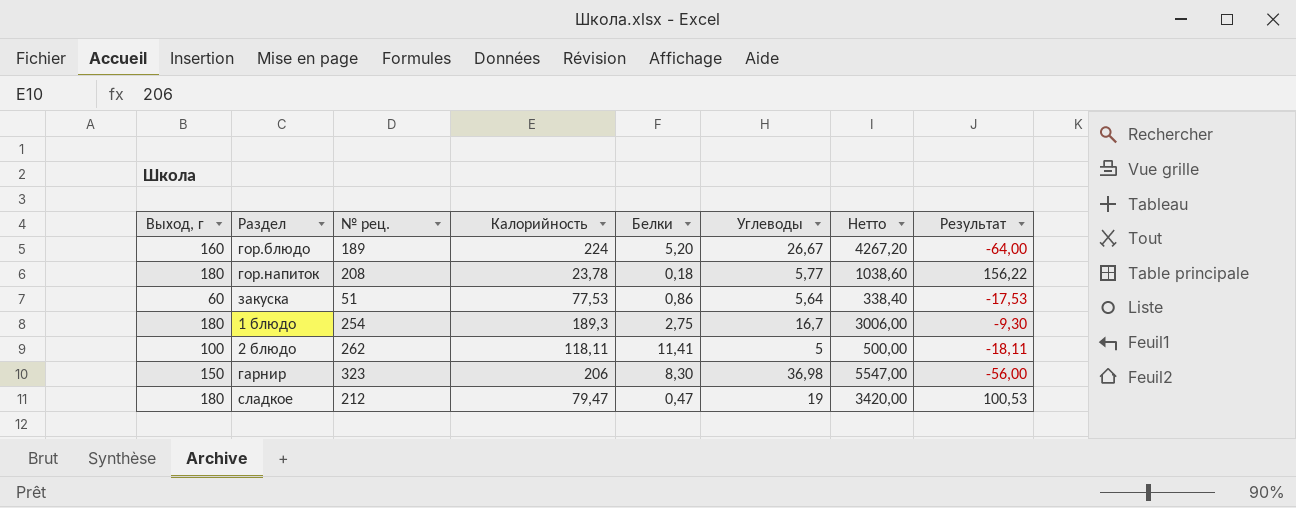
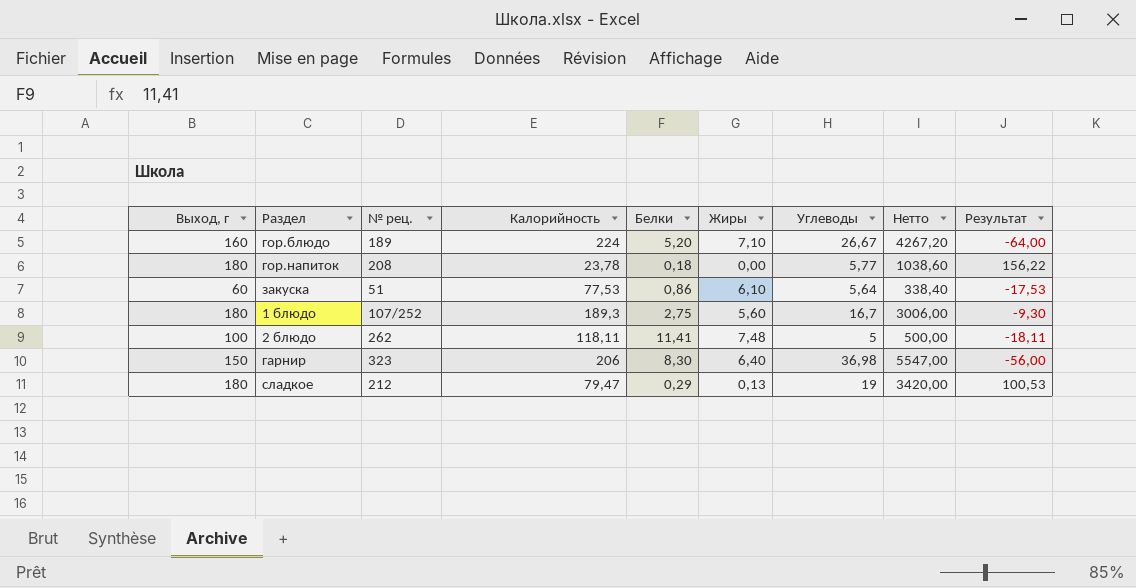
column Жиры | position: none -> 6
1 блюдо | № рец.: 254 -> 107/252
сладкое | Белки: 0,47 -> 0,29

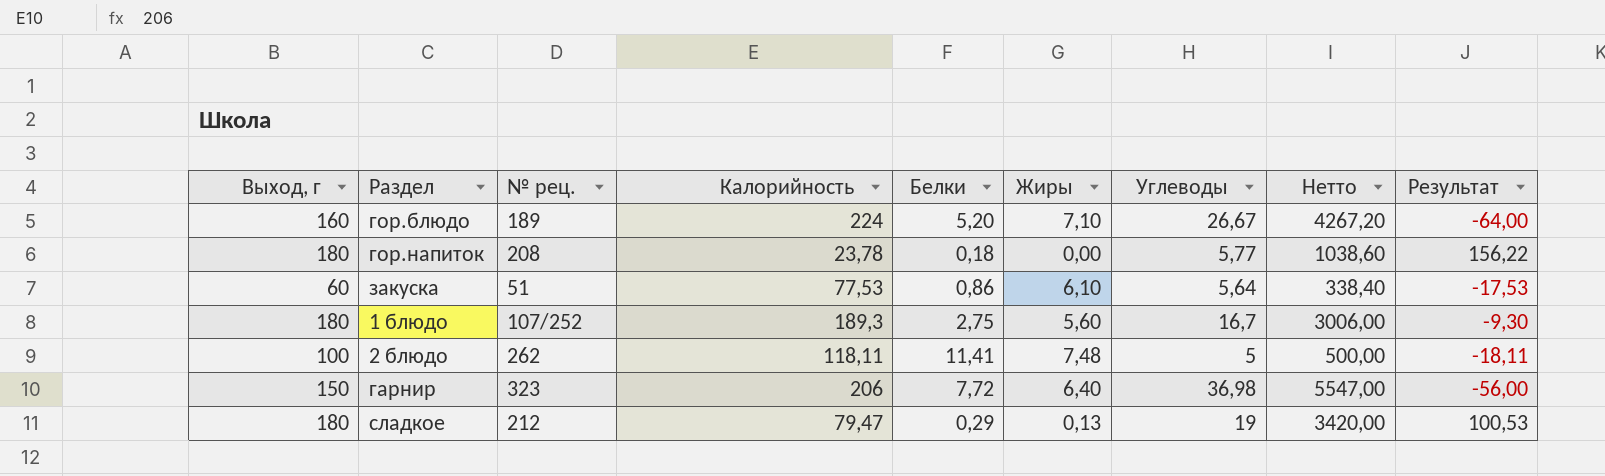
гарнир | Белки: 8,30 -> 7,72

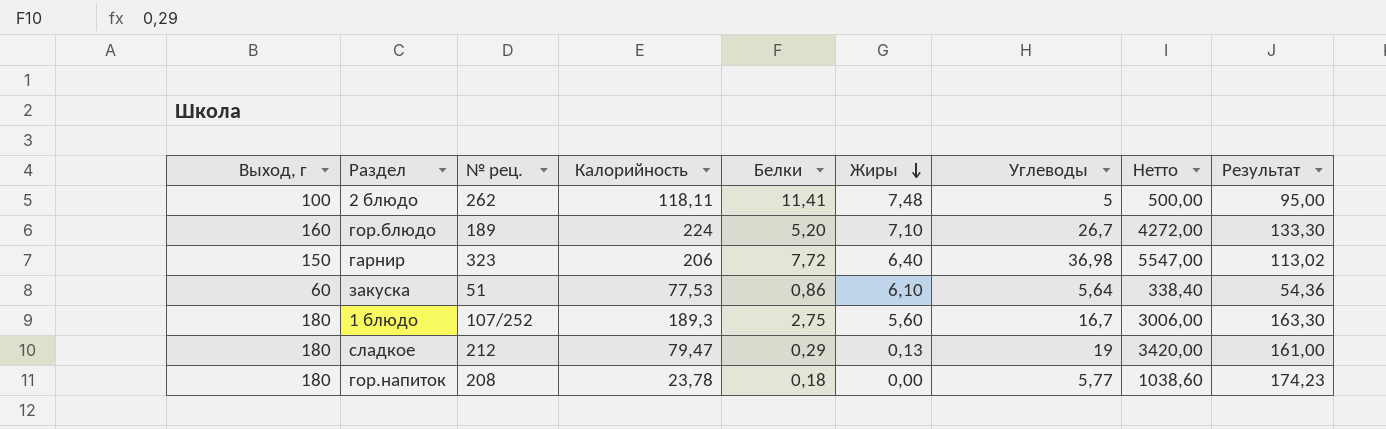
row order: none -> Жиры descending
column Результат | formula: [Выход, г] - [Калорийность] -> [Выход, г] - [Углеводы]
гор.блюдо | Углеводы: 26,67 -> 26,7
гор.блюдо | Нетто: 4267,20 -> 4272,00

